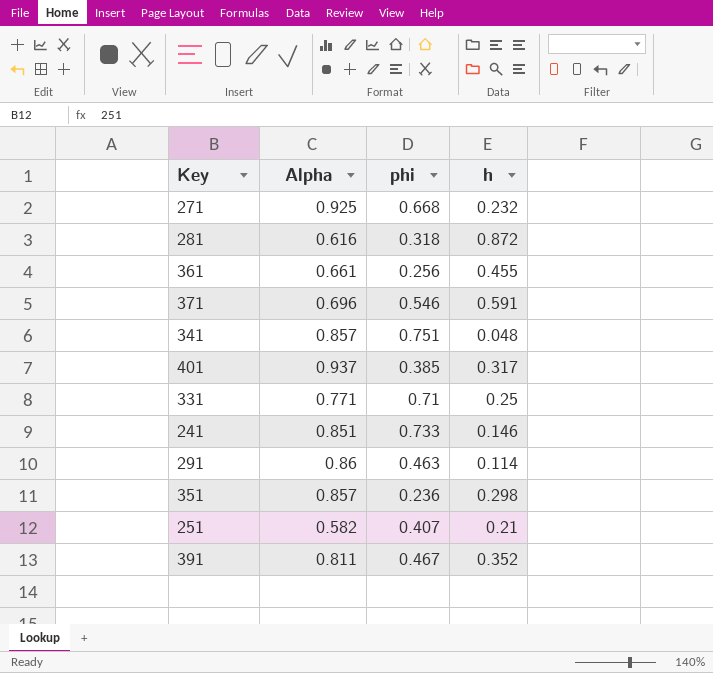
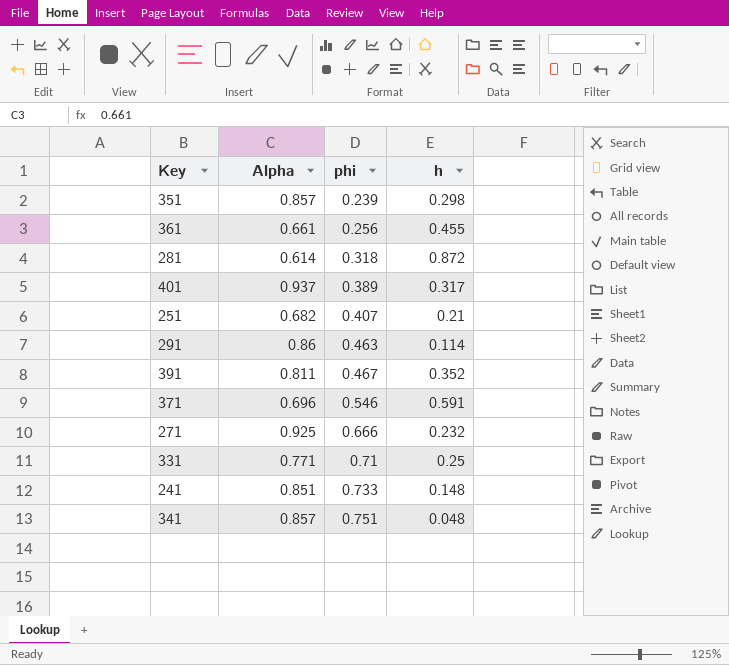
row order: none -> phi ascending
351 | phi: 0.236 -> 0.239
281 | Alpha: 0.616 -> 0.614
401 | phi: 0.385 -> 0.389
251 | Alpha: 0.582 -> 0.682
271 | phi: 0.668 -> 0.666
241 | h: 0.146 -> 0.148

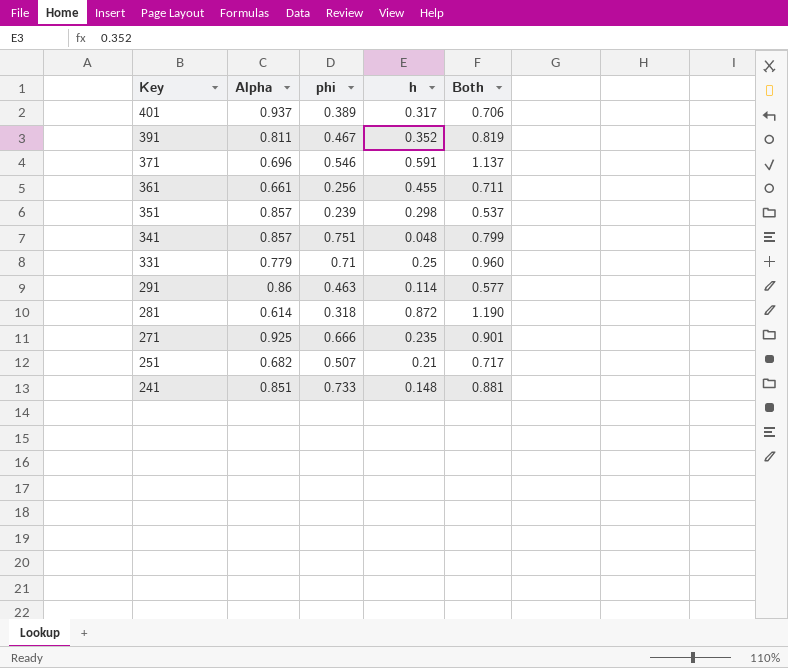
row order: phi ascending -> Key descending
column Both | formula: none -> [phi] + [h]
331 | Alpha: 0.771 -> 0.779
271 | h: 0.232 -> 0.235
251 | phi: 0.407 -> 0.507

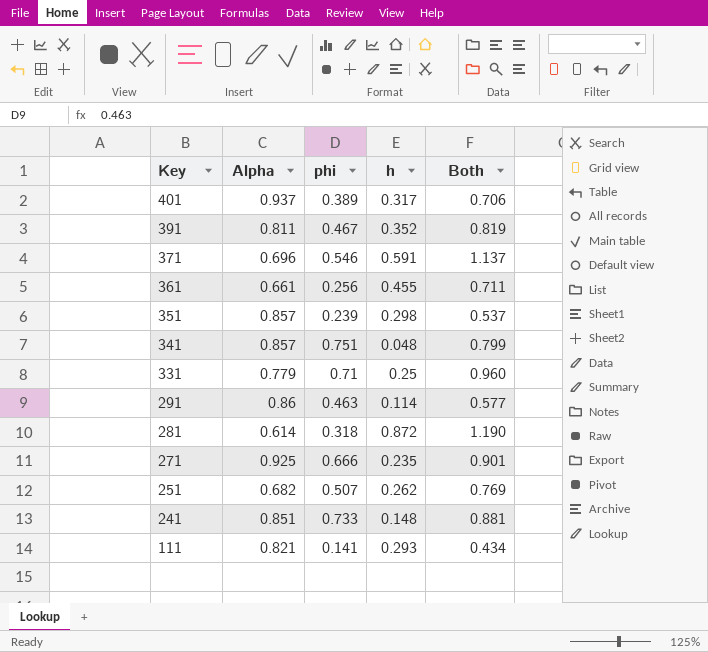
251 | h: 0.21 -> 0.262
251 | Both: 0.717 -> 0.769
row 111: none -> 0.821 | 0.141 | 0.293 | 0.434

